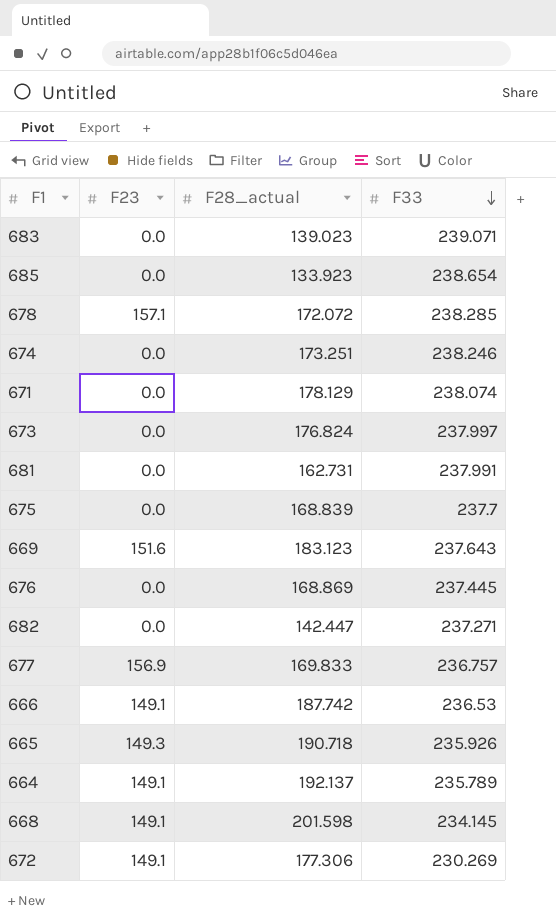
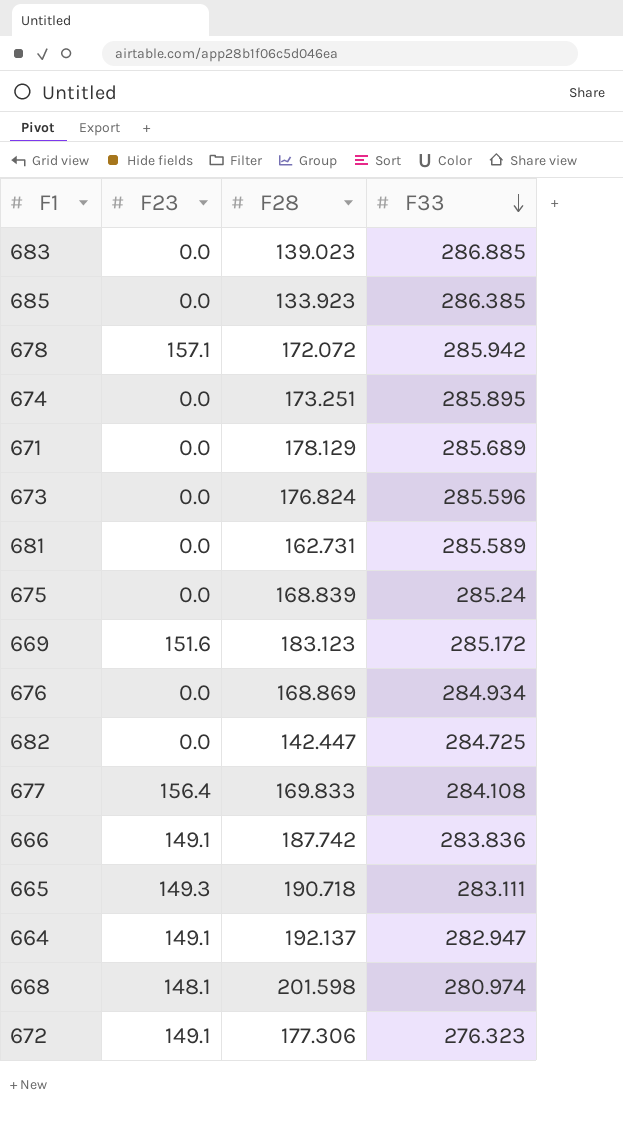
column name: F28_actual -> F28
683 | F33: 239.071 -> 286.885
685 | F33: 238.654 -> 286.385
678 | F33: 238.285 -> 285.942
674 | F33: 238.246 -> 285.895
671 | F33: 238.074 -> 285.689
673 | F33: 237.997 -> 285.596
681 | F33: 237.991 -> 285.589
675 | F33: 237.7 -> 285.24
669 | F33: 237.643 -> 285.172
676 | F33: 237.445 -> 284.934
682 | F33: 237.271 -> 284.725
677 | F23: 156.9 -> 156.4
677 | F33: 236.757 -> 284.108
666 | F33: 236.53 -> 283.836
665 | F33: 235.926 -> 283.111
664 | F33: 235.789 -> 282.947
668 | F23: 149.1 -> 148.1
668 | F33: 234.145 -> 280.974
672 | F33: 230.269 -> 276.323

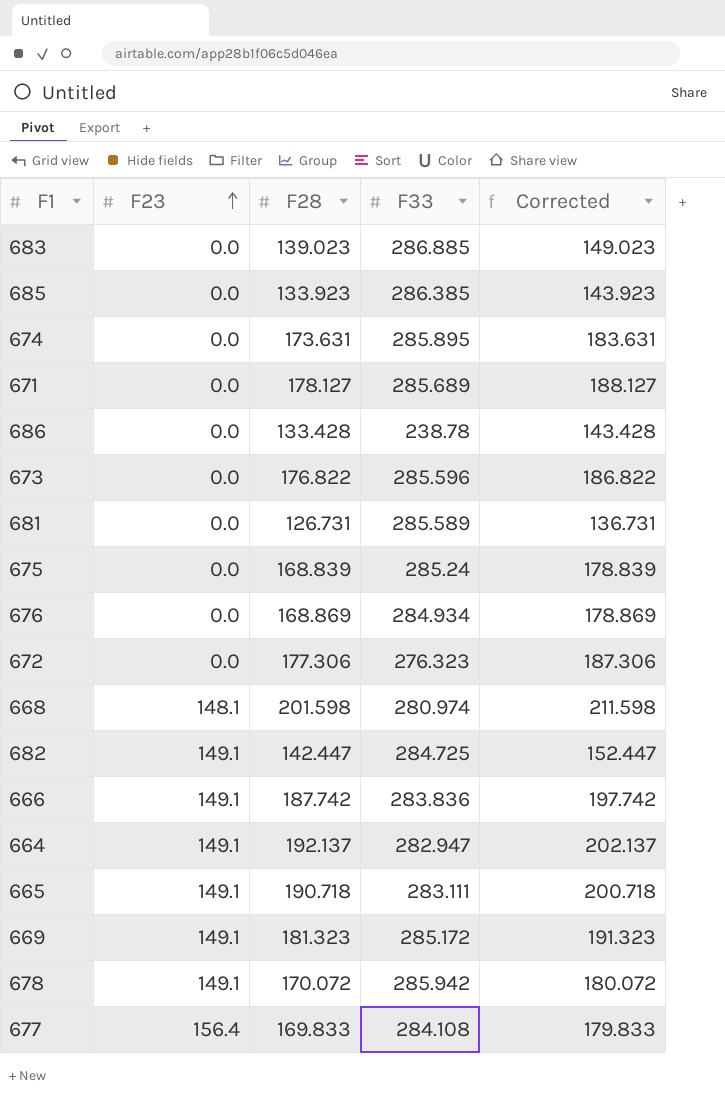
row order: F33 descending -> F23 ascending
column Corrected | formula: none -> [F28] + 10
674 | F28: 173.251 -> 173.631
671 | F28: 178.129 -> 178.127
row 686: none -> 0.0 | 133.428 | 238.78 | 143.428
673 | F28: 176.824 -> 176.822
681 | F28: 162.731 -> 126.731
672 | F23: 149.1 -> 0.0
682 | F23: 0.0 -> 149.1
665 | F23: 149.3 -> 149.1
669 | F23: 151.6 -> 149.1
669 | F28: 183.123 -> 181.323
678 | F23: 157.1 -> 149.1
678 | F28: 172.072 -> 170.072

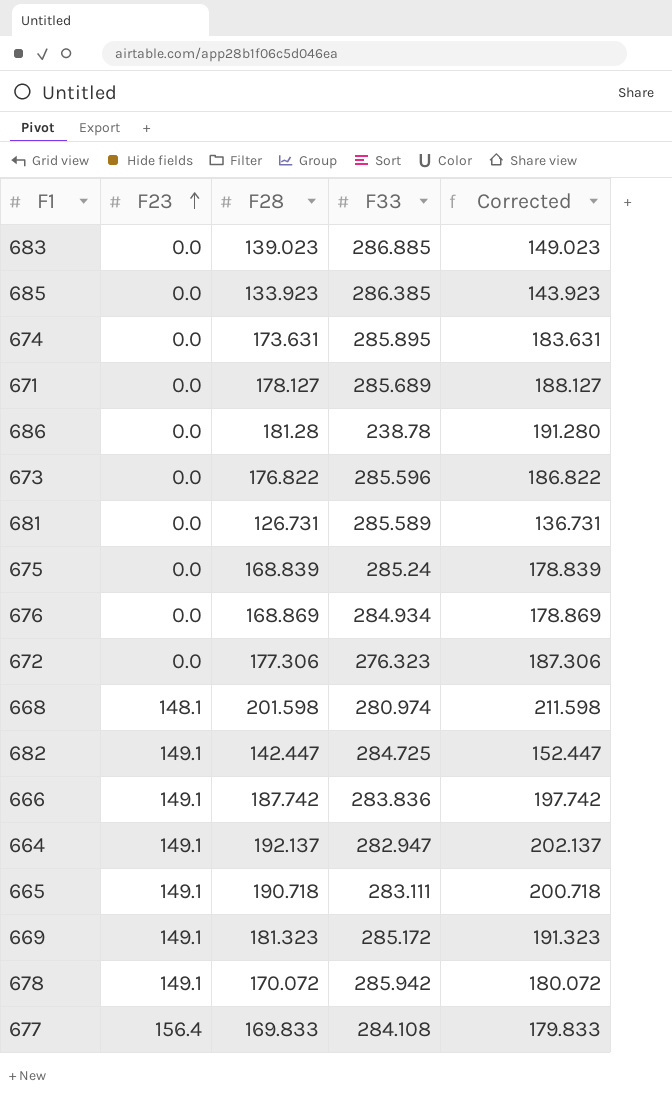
686 | F28: 133.428 -> 181.28
686 | Corrected: 143.428 -> 191.280

